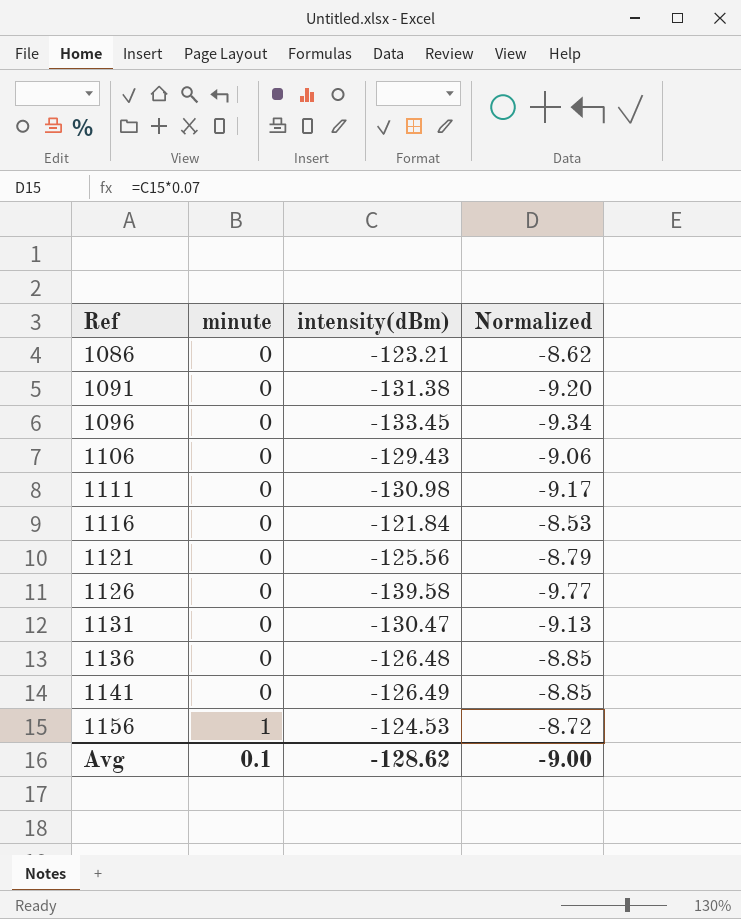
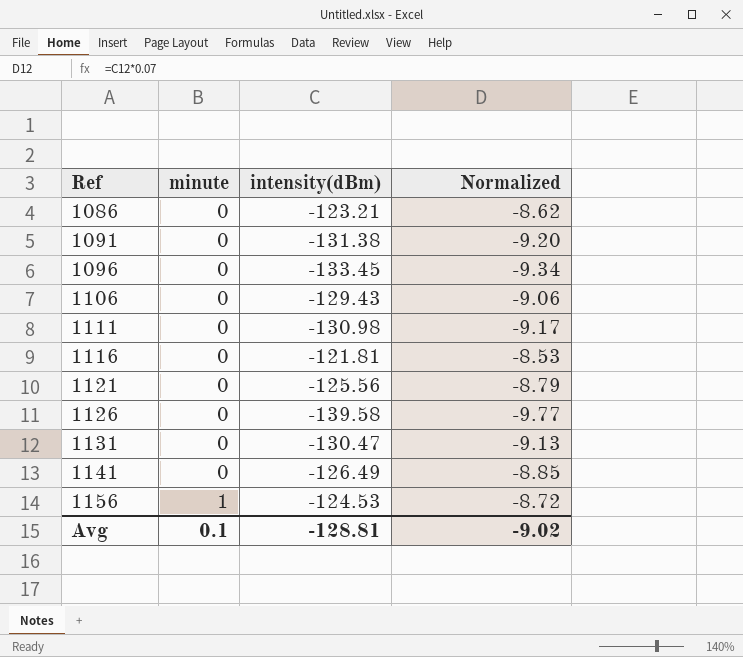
row 1136: 0 | -126.48 | -8.85 -> none
1116 | intensity(dBm): -121.84 -> -121.81
Avg | intensity(dBm): -128.62 -> -128.81
Avg | Normalized: -9.00 -> -9.02

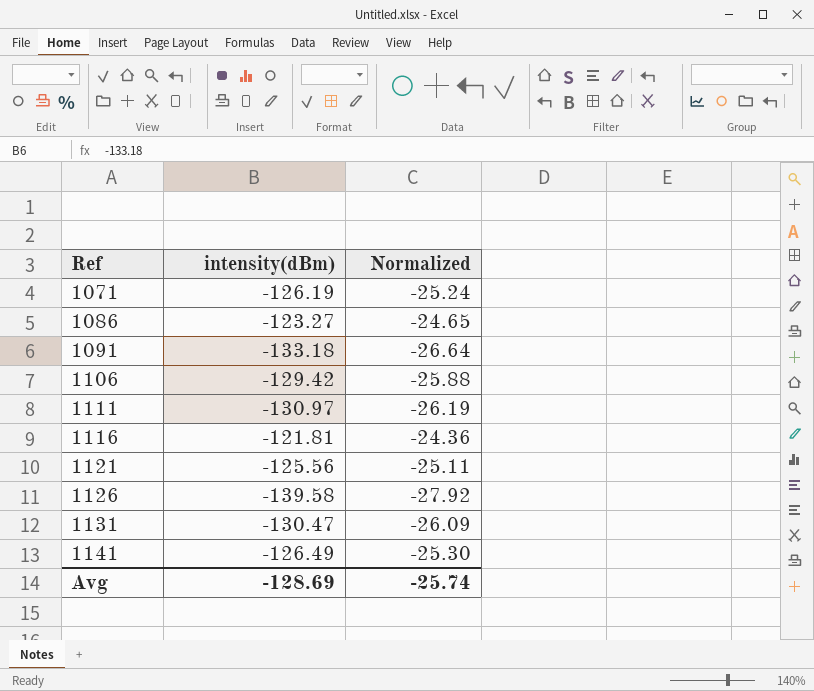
column minute | position: 2 -> none
column Normalized | formula: [intensity(dBm)] * 0.07 -> [intensity(dBm)] * 0.2
row 1096: 0 | -133.45 | -9.34 -> none
row 1156: 1 | -124.53 | -8.72 -> none
row 1071: none -> -126.19 | -25.24
1086 | intensity(dBm): -123.21 -> -123.27
1091 | intensity(dBm): -131.38 -> -133.18
1106 | intensity(dBm): -129.43 -> -129.42
1111 | intensity(dBm): -130.98 -> -130.97
Avg | intensity(dBm): -128.81 -> -128.69
Avg | Normalized: -9.02 -> -25.74

